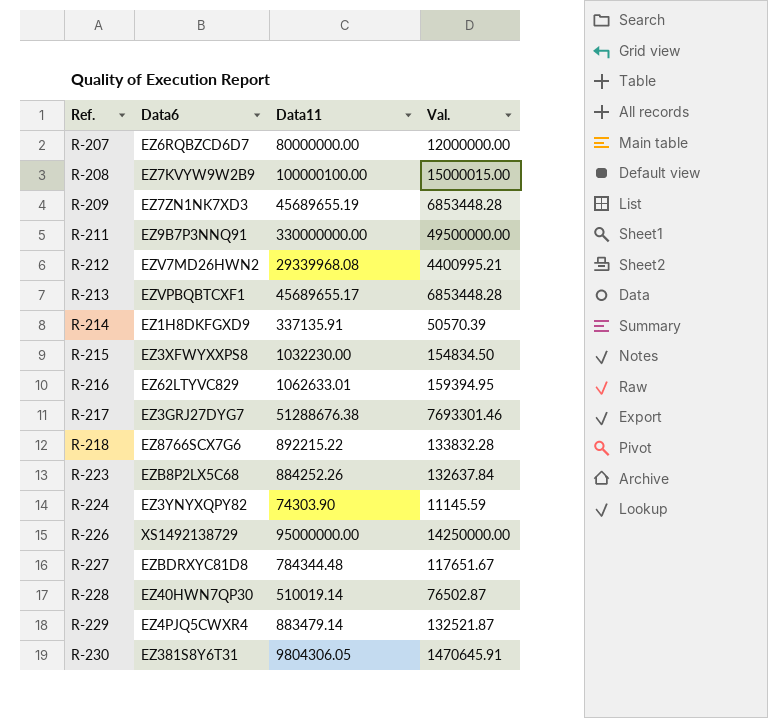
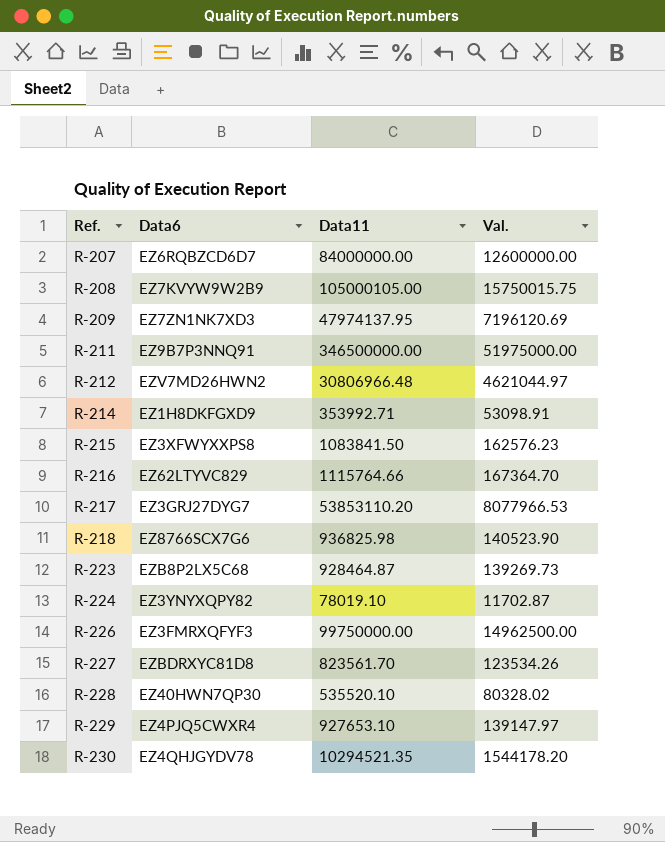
row R-213: EZVPBQBTCXF1 | 45689655.17 | 6853448.28 -> none
R-207 | Data11: 80000000.00 -> 84000000.00
R-207 | Val.: 12000000.00 -> 12600000.00
R-208 | Data11: 100000100.00 -> 105000105.00
R-208 | Val.: 15000015.00 -> 15750015.75
R-209 | Data11: 45689655.19 -> 47974137.95
R-209 | Val.: 6853448.28 -> 7196120.69
R-211 | Data11: 330000000.00 -> 346500000.00
R-211 | Val.: 49500000.00 -> 51975000.00
R-212 | Data11: 29339968.08 -> 30806966.48
R-212 | Val.: 4400995.21 -> 4621044.97
R-214 | Data11: 337135.91 -> 353992.71
R-214 | Val.: 50570.39 -> 53098.91
R-215 | Data11: 1032230.00 -> 1083841.50
R-215 | Val.: 154834.50 -> 162576.23
R-216 | Data11: 1062633.01 -> 1115764.66
R-216 | Val.: 159394.95 -> 167364.70
R-217 | Data11: 51288676.38 -> 53853110.20
R-217 | Val.: 7693301.46 -> 8077966.53
R-218 | Data11: 892215.22 -> 936825.98
R-218 | Val.: 133832.28 -> 140523.90
R-223 | Data11: 884252.26 -> 928464.87
R-223 | Val.: 132637.84 -> 139269.73
R-224 | Data11: 74303.90 -> 78019.10
R-224 | Val.: 11145.59 -> 11702.87
R-226 | Data6: XS1492138729 -> EZ3FMRXQFYF3
R-226 | Data11: 95000000.00 -> 99750000.00
R-226 | Val.: 14250000.00 -> 14962500.00
R-227 | Data11: 784344.48 -> 823561.70
R-227 | Val.: 117651.67 -> 123534.26
R-228 | Data11: 510019.14 -> 535520.10
R-228 | Val.: 76502.87 -> 80328.02
R-229 | Data11: 883479.14 -> 927653.10
R-229 | Val.: 132521.87 -> 139147.97
R-230 | Data6: EZ381S8Y6T31 -> EZ4QHJGYDV78
R-230 | Data11: 9804306.05 -> 10294521.35
R-230 | Val.: 1470645.91 -> 1544178.20

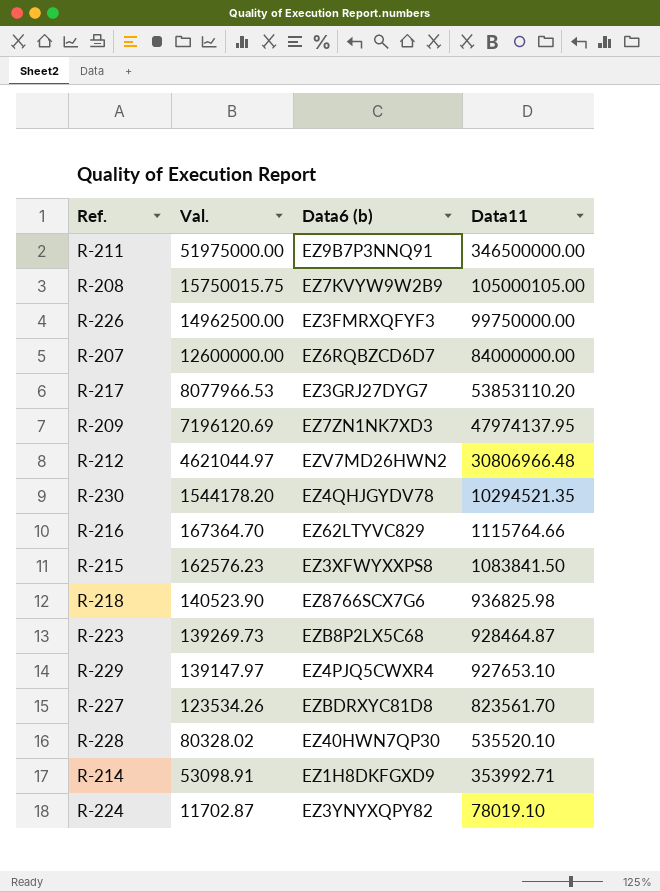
row order: Ref. ascending -> Val. descending
column Val. | position: 4 -> 2
column name: Data6 -> Data6 (b)

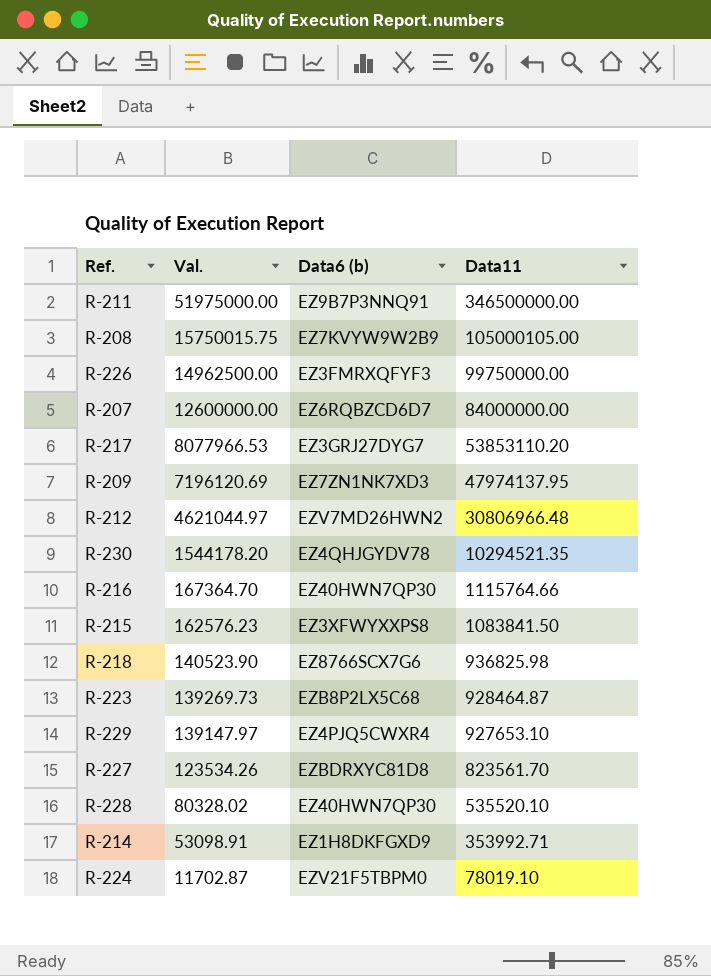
R-216 | Data6 (b): EZ62LTYVC829 -> EZ40HWN7QP30
R-224 | Data6 (b): EZ3YNYXQPY82 -> EZV21F5TBPM0

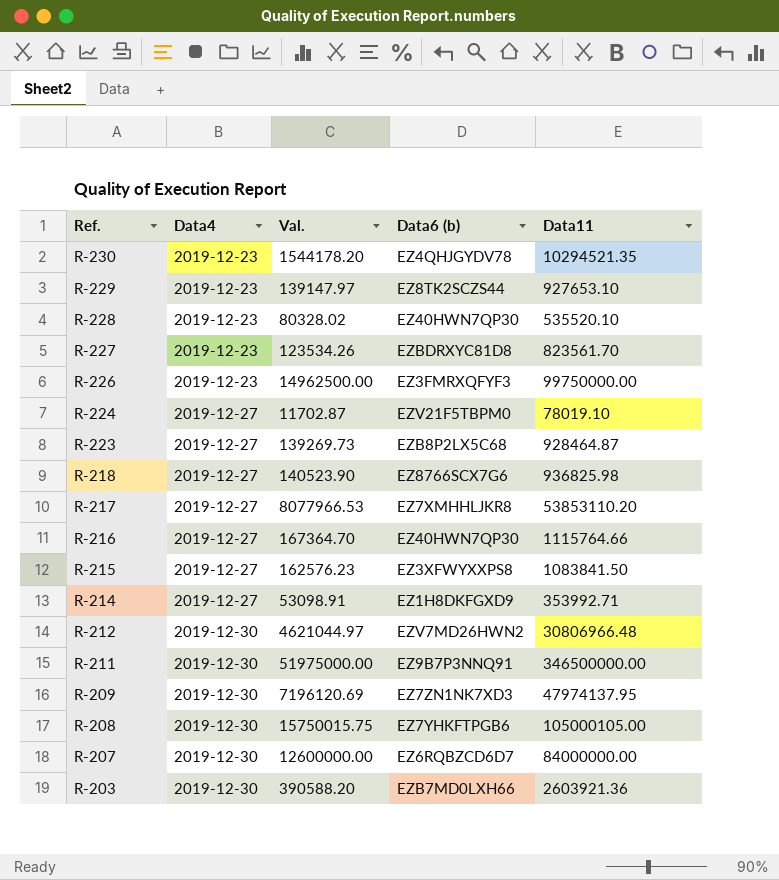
row order: Val. descending -> Ref. descending
column Data4 | position: none -> 2
R-229 | Data6 (b): EZ4PJQ5CWXR4 -> EZ8TK2SCZS44
R-217 | Data6 (b): EZ3GRJ27DYG7 -> EZ7XMHHLJKR8
R-208 | Data6 (b): EZ7KVYW9W2B9 -> EZ7YHKFTPGB6
row R-203: none -> 2019-12-30 | 390588.20 | EZB7MD0LXH66 | 2603921.36

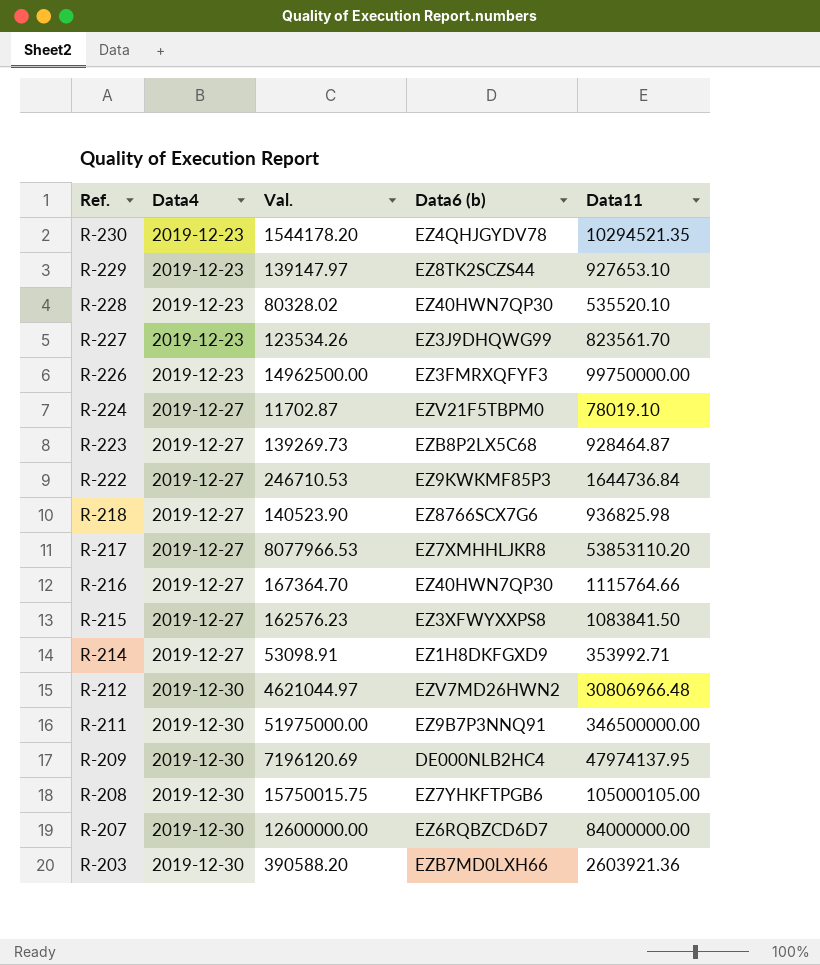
R-227 | Data6 (b): EZBDRXYC81D8 -> EZ3J9DHQWG99
row R-222: none -> 2019-12-27 | 246710.53 | EZ9KWKMF85P3 | 1644736.84
R-209 | Data6 (b): EZ7ZN1NK7XD3 -> DE000NLB2HC4

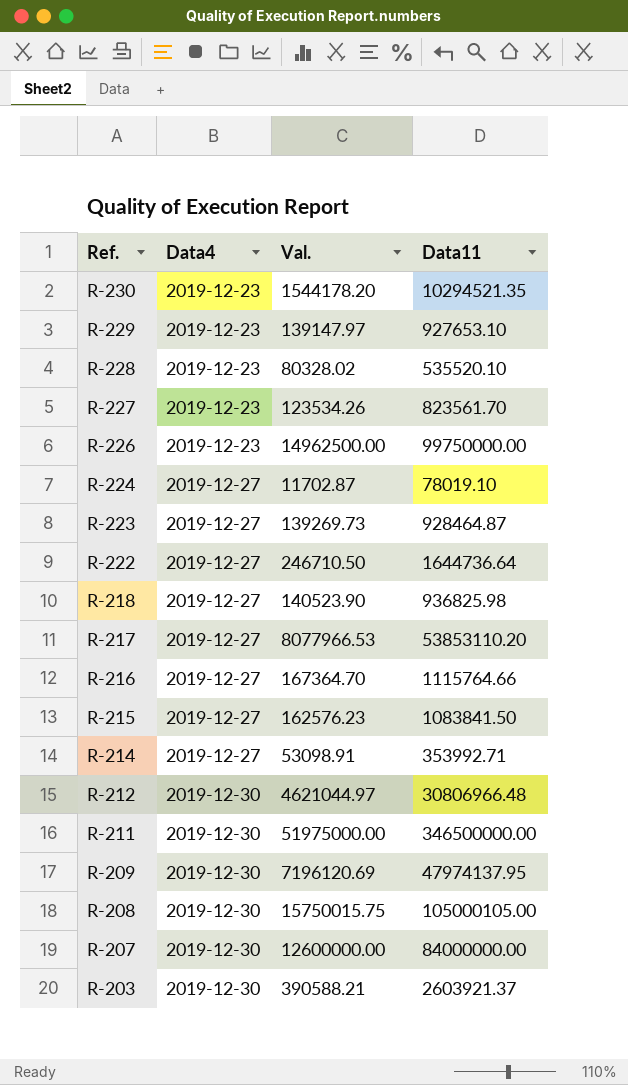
column Data6 (b) | position: 4 -> none
R-222 | Val.: 246710.53 -> 246710.50
R-222 | Data11: 1644736.84 -> 1644736.64
R-203 | Val.: 390588.20 -> 390588.21
R-203 | Data11: 2603921.36 -> 2603921.37

